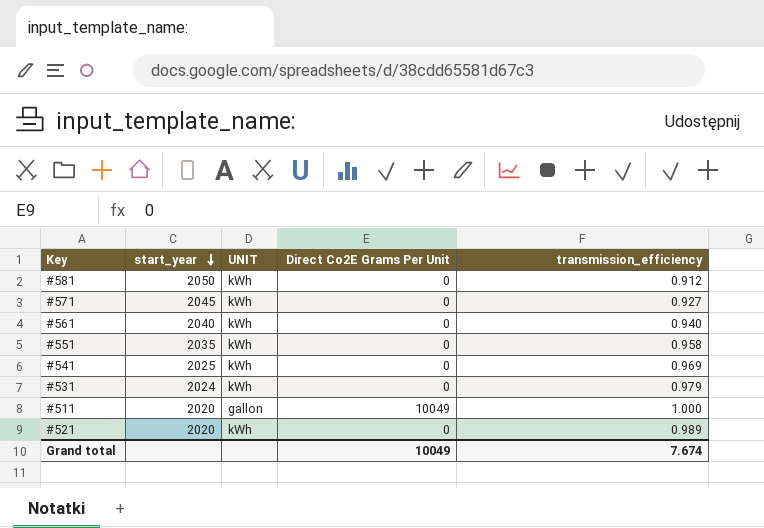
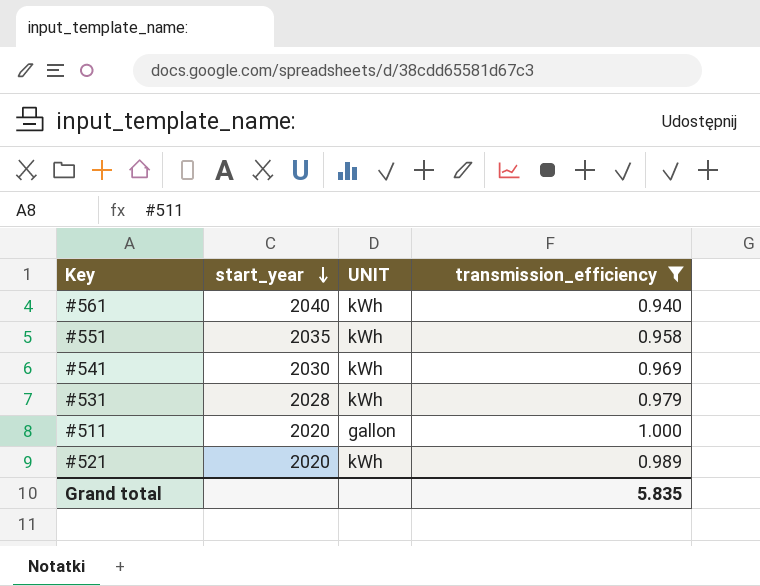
filter: none -> transmission_efficiency >= 0.940
column Direct Co2E Grams Per Unit | position: 4 -> none
#541 | start_year: 2025 -> 2030
#531 | start_year: 2024 -> 2028
Grand total | transmission_efficiency: 7.674 -> 5.835

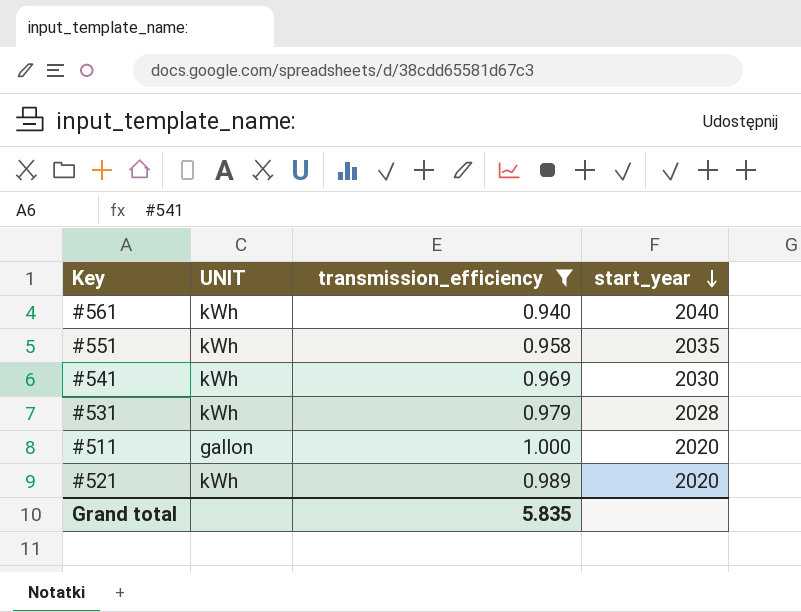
column start_year | position: 2 -> 4

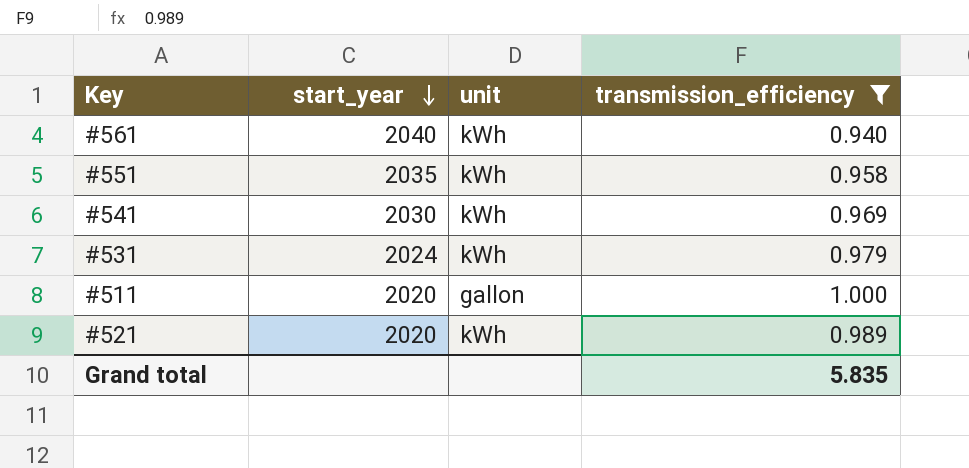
column start_year | position: 4 -> 2
column name: UNIT -> unit
#531 | start_year: 2028 -> 2024

